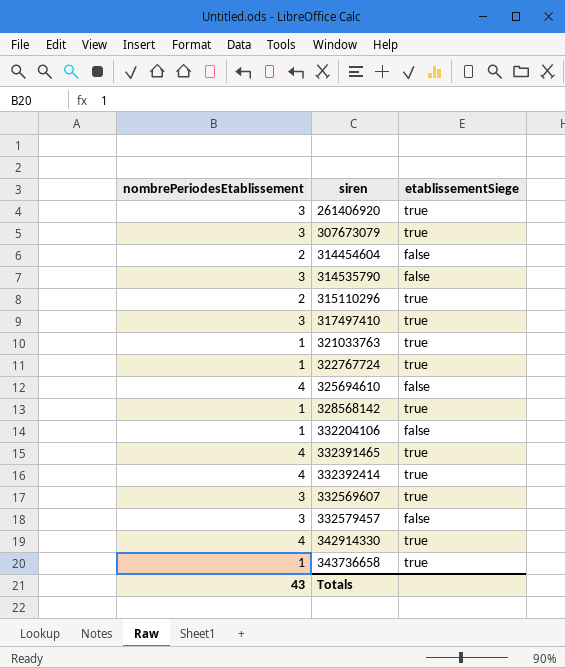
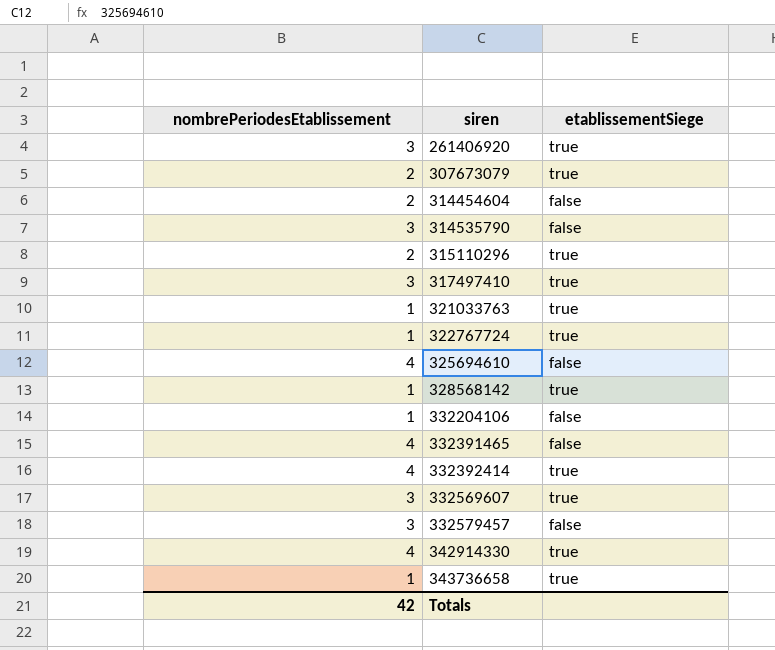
307673079 | nombrePeriodesEtablissement: 3 -> 2
332391465 | etablissementSiege: true -> false
Totals | nombrePeriodesEtablissement: 43 -> 42

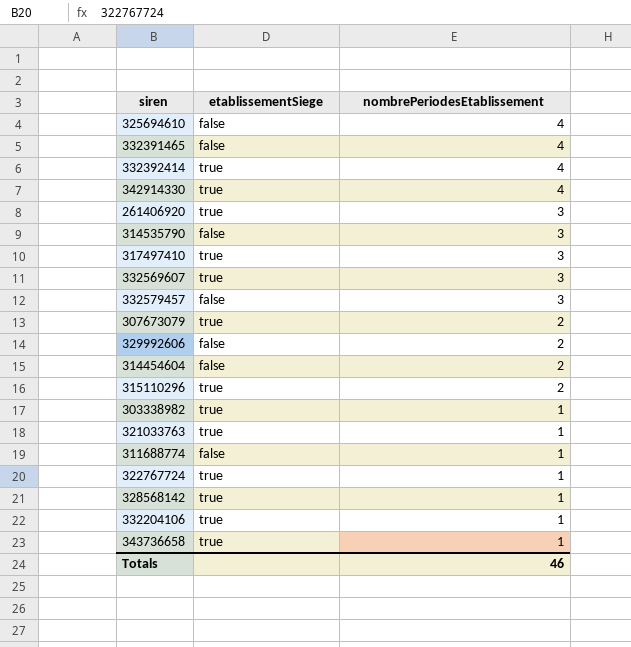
row order: siren ascending -> nombrePeriodesEtablissement descending
column nombrePeriodesEtablissement | position: 1 -> 3
row 329992606: none -> false | 2
row 303338982: none -> true | 1
row 311688774: none -> false | 1
332204106 | etablissementSiege: false -> true
Totals | nombrePeriodesEtablissement: 42 -> 46

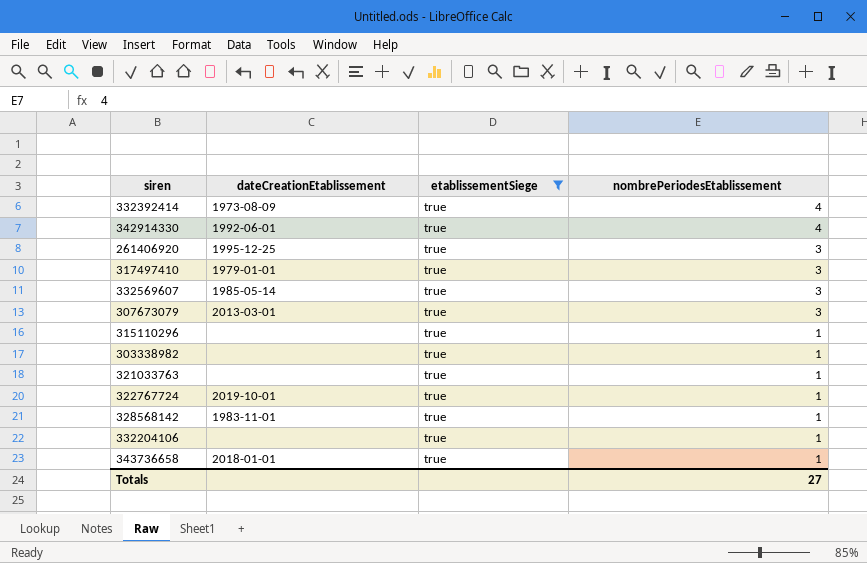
filter: none -> etablissementSiege = true
column dateCreationEtablissement | position: none -> 2
307673079 | nombrePeriodesEtablissement: 2 -> 3
315110296 | nombrePeriodesEtablissement: 2 -> 1
Totals | nombrePeriodesEtablissement: 46 -> 27

